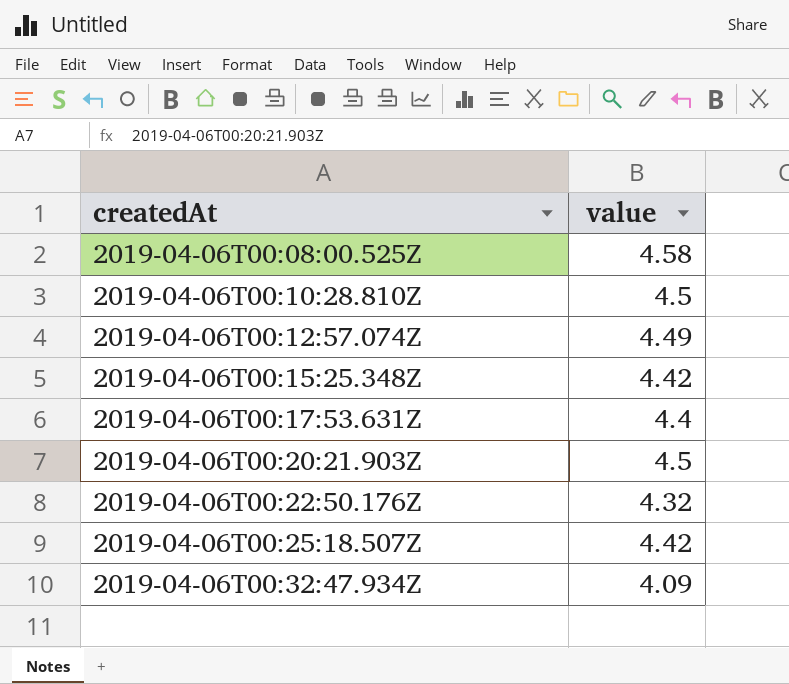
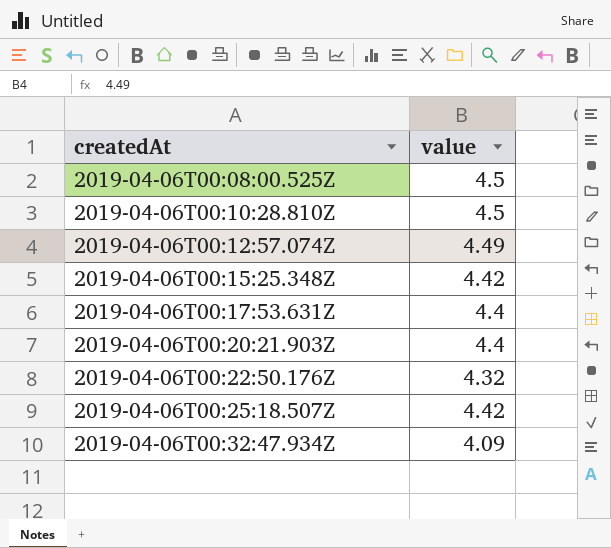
2019-04-06T00:08:00.525Z | value: 4.58 -> 4.5
2019-04-06T00:20:21.903Z | value: 4.5 -> 4.4

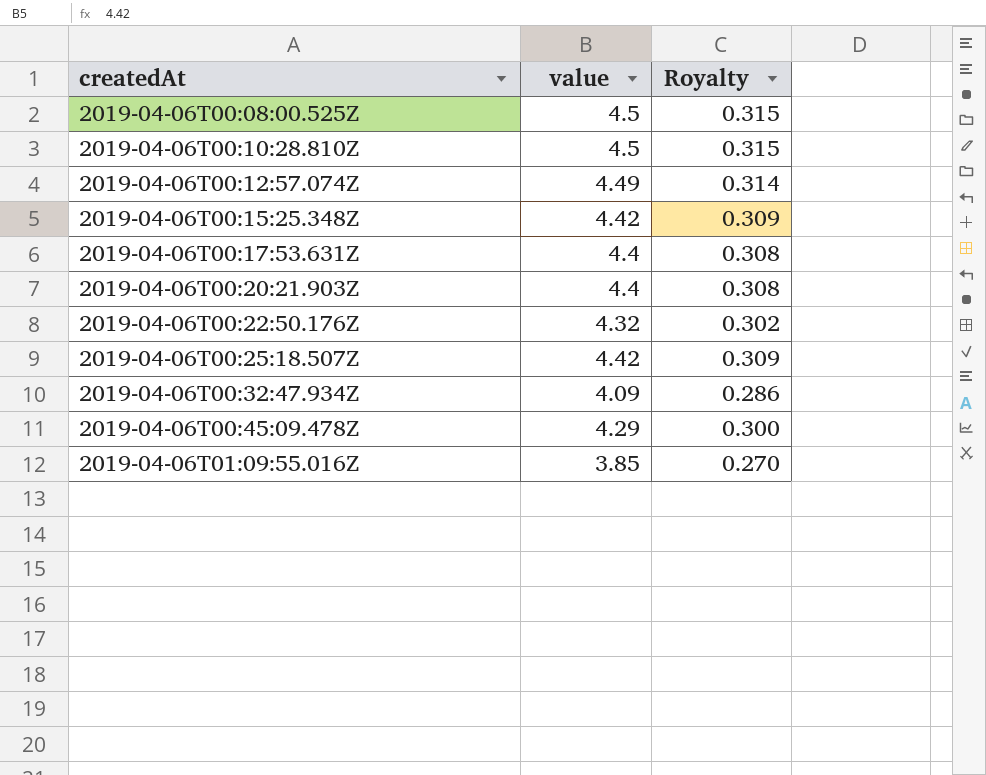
column Royalty | formula: none -> [value] * 0.07
row 2019-04-06T00:45:09.478Z: none -> 4.29 | 0.300
row 2019-04-06T01:09:55.016Z: none -> 3.85 | 0.270

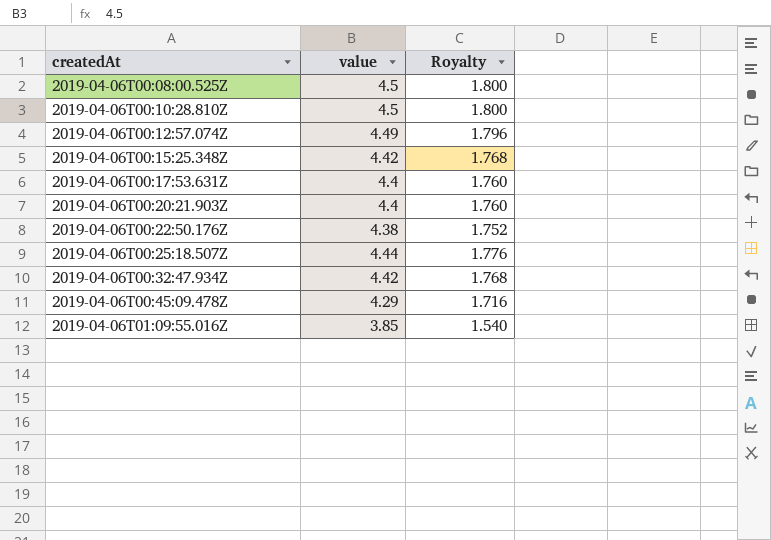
column Royalty | formula: [value] * 0.07 -> [value] * 0.4
2019-04-06T00:22:50.176Z | value: 4.32 -> 4.38
2019-04-06T00:25:18.507Z | value: 4.42 -> 4.44
2019-04-06T00:32:47.934Z | value: 4.09 -> 4.42

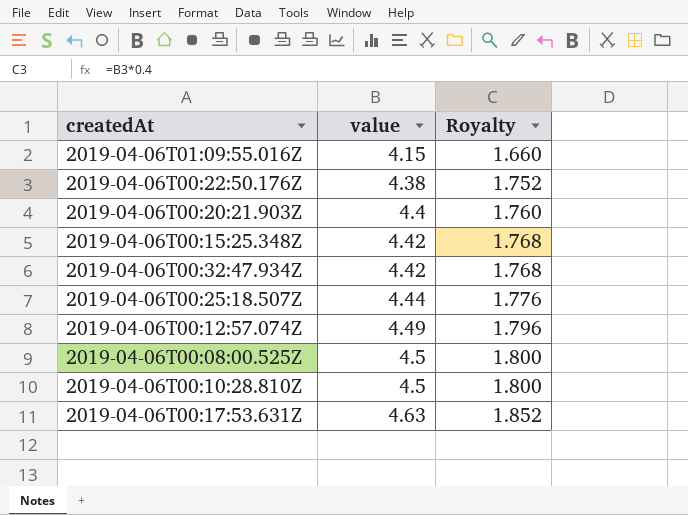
row order: createdAt ascending -> value ascending
row 2019-04-06T00:45:09.478Z: 4.29 | 1.716 -> none
2019-04-06T01:09:55.016Z | value: 3.85 -> 4.15
2019-04-06T01:09:55.016Z | Royalty: 1.540 -> 1.660
2019-04-06T00:17:53.631Z | value: 4.4 -> 4.63
2019-04-06T00:17:53.631Z | Royalty: 1.760 -> 1.852

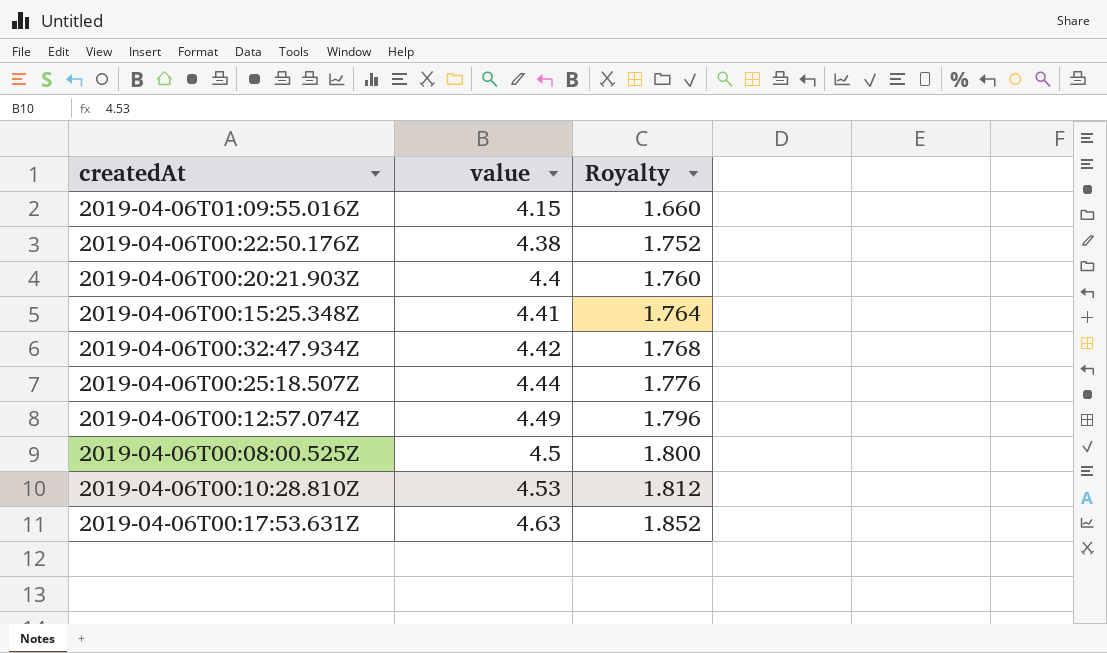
2019-04-06T00:15:25.348Z | value: 4.42 -> 4.41
2019-04-06T00:15:25.348Z | Royalty: 1.768 -> 1.764
2019-04-06T00:10:28.810Z | value: 4.5 -> 4.53
2019-04-06T00:10:28.810Z | Royalty: 1.800 -> 1.812

